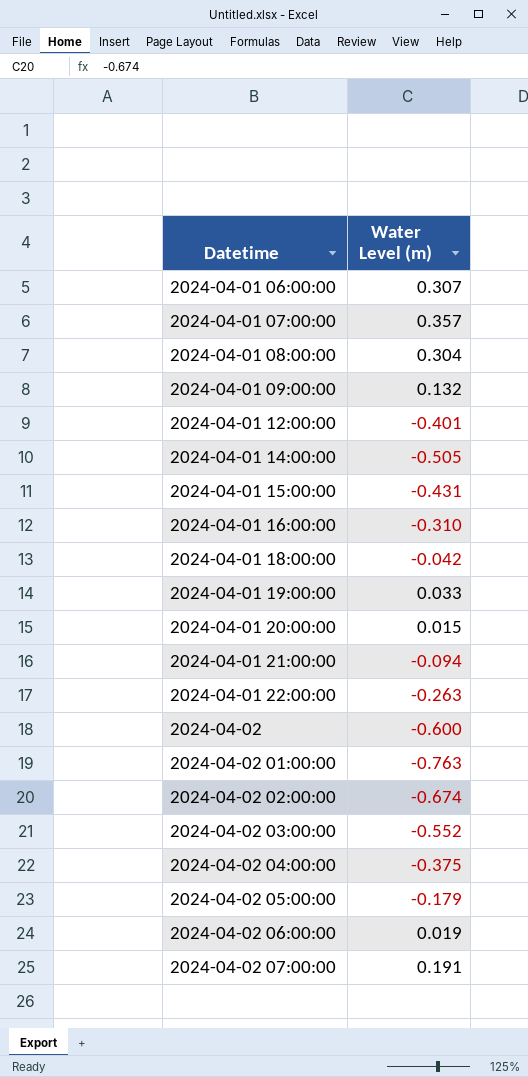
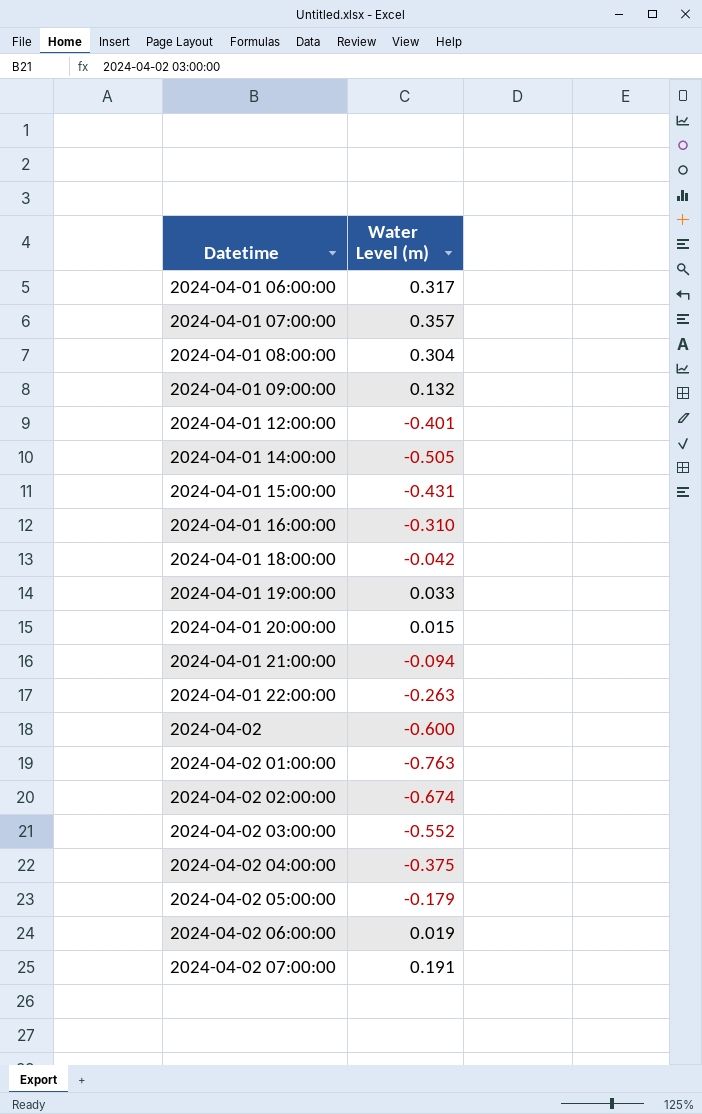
2024-04-01 06:00:00 | Water Level (m): 0.307 -> 0.317

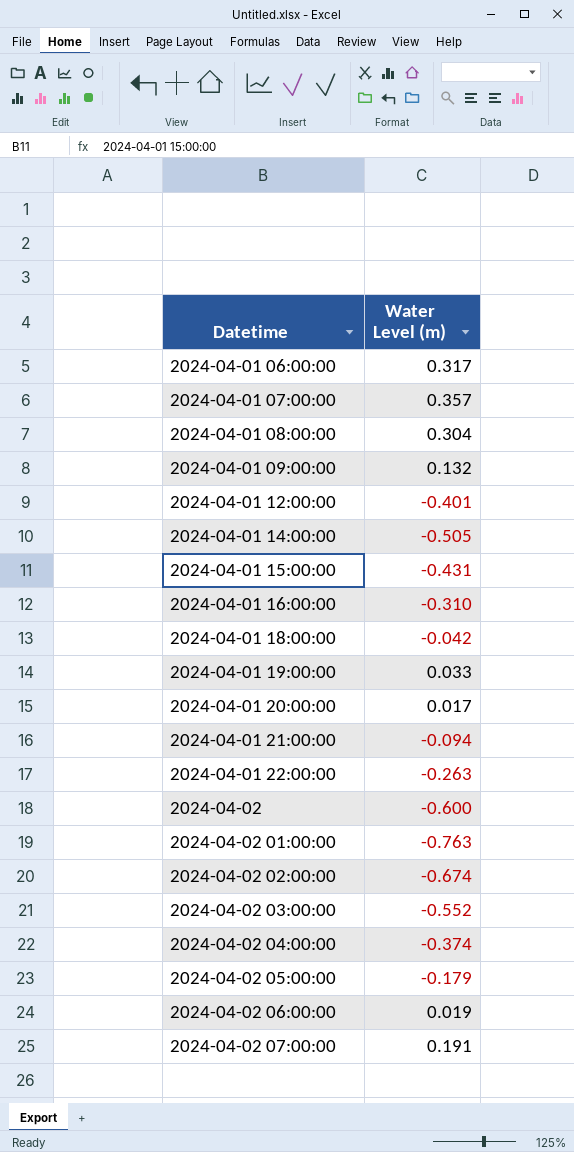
2024-04-01 20:00:00 | Water Level (m): 0.015 -> 0.017
2024-04-02 04:00:00 | Water Level (m): -0.375 -> -0.374

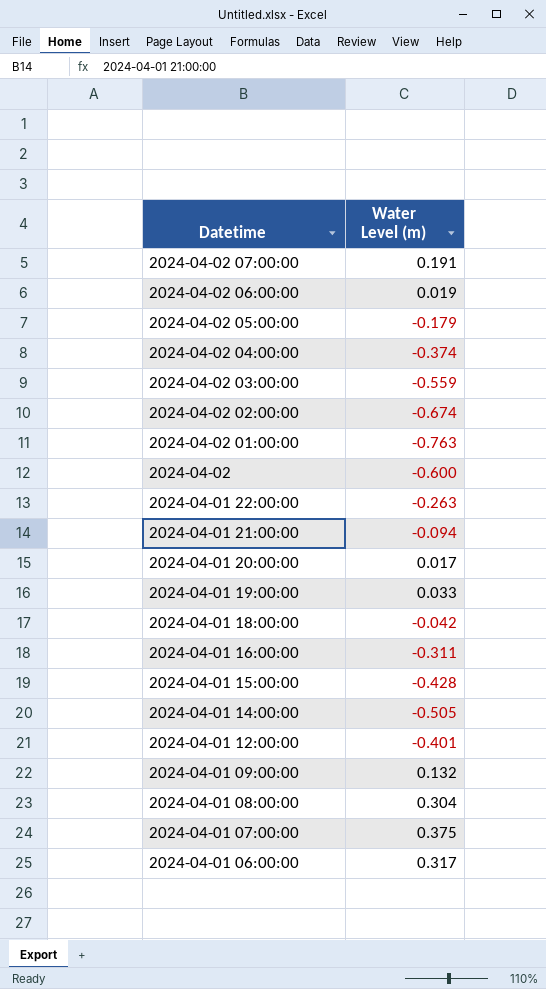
row order: Datetime ascending -> Datetime descending
2024-04-02 03:00:00 | Water Level (m): -0.552 -> -0.559
2024-04-01 16:00:00 | Water Level (m): -0.310 -> -0.311
2024-04-01 15:00:00 | Water Level (m): -0.431 -> -0.428
2024-04-01 07:00:00 | Water Level (m): 0.357 -> 0.375

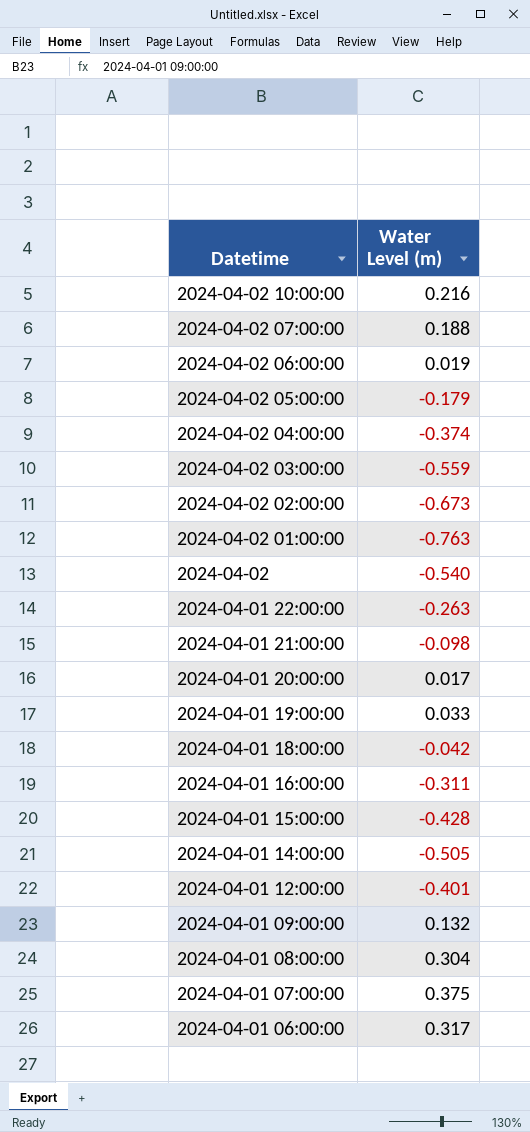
row 2024-04-02 10:00:00: none -> 0.216
2024-04-02 07:00:00 | Water Level (m): 0.191 -> 0.188
2024-04-02 02:00:00 | Water Level (m): -0.674 -> -0.673
2024-04-02 | Water Level (m): -0.600 -> -0.540
2024-04-01 21:00:00 | Water Level (m): -0.094 -> -0.098

